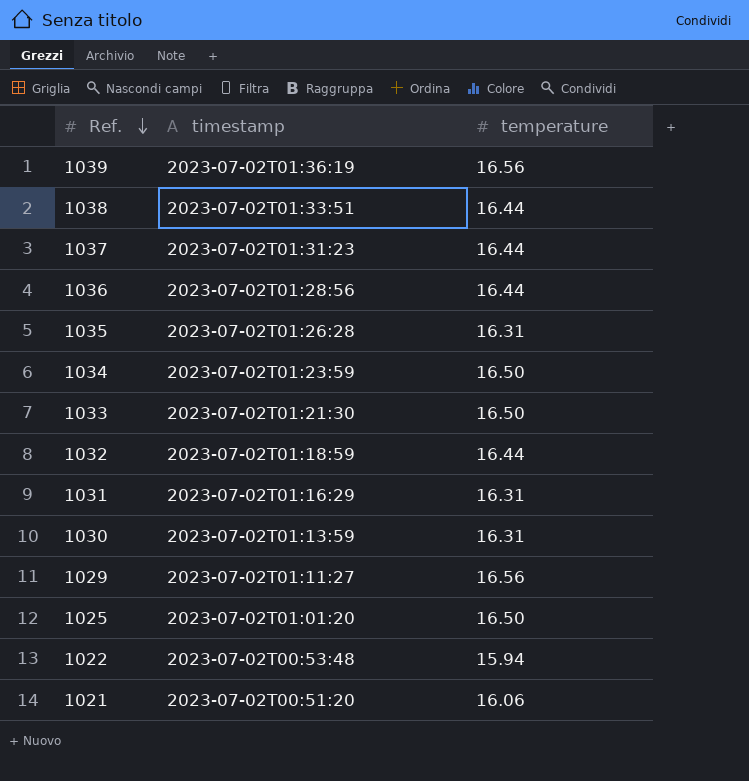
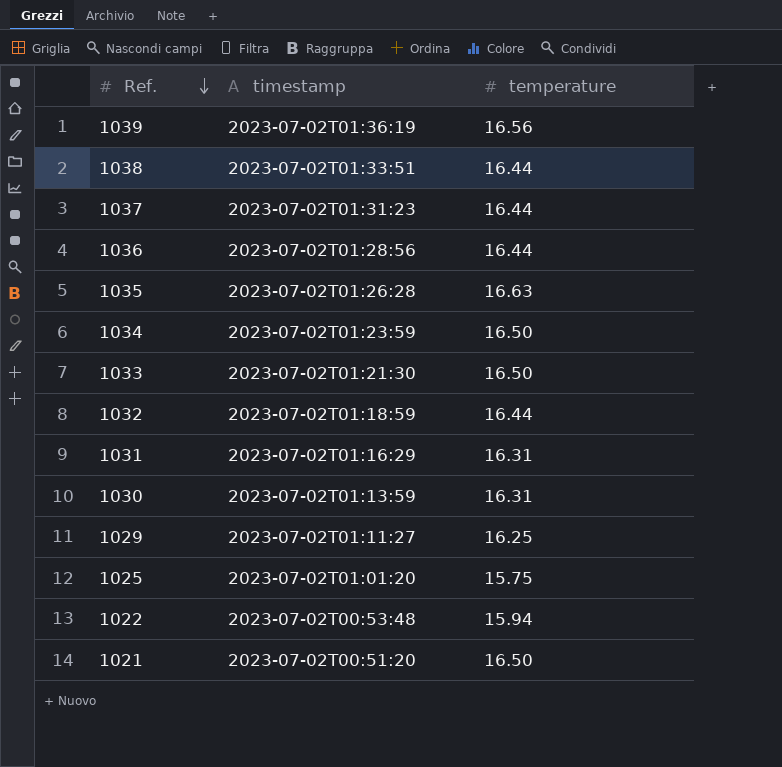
1035 | temperature: 16.31 -> 16.63
1029 | temperature: 16.56 -> 16.25
1025 | temperature: 16.50 -> 15.75
1021 | temperature: 16.06 -> 16.50

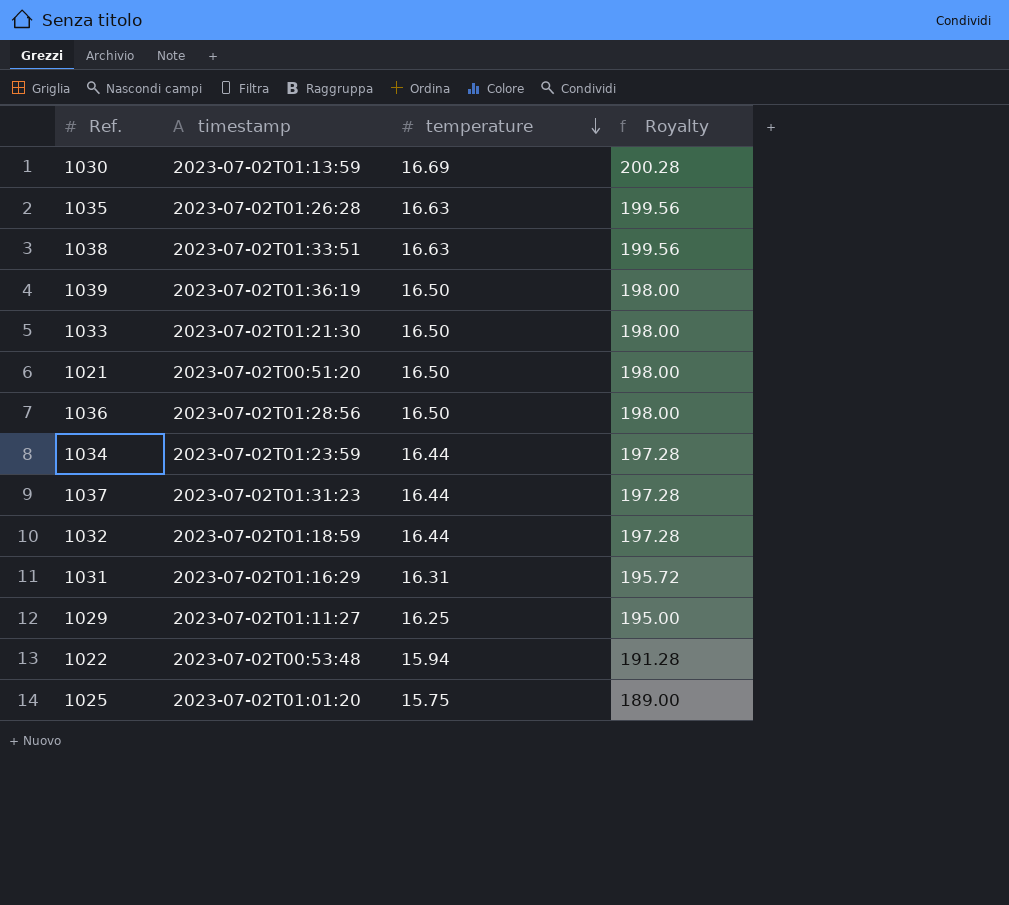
row order: Ref. descending -> temperature descending
column Royalty | formula: none -> [temperature] * 12
1030 | temperature: 16.31 -> 16.69
1038 | temperature: 16.44 -> 16.63
1039 | temperature: 16.56 -> 16.50
1036 | temperature: 16.44 -> 16.50
1034 | temperature: 16.50 -> 16.44

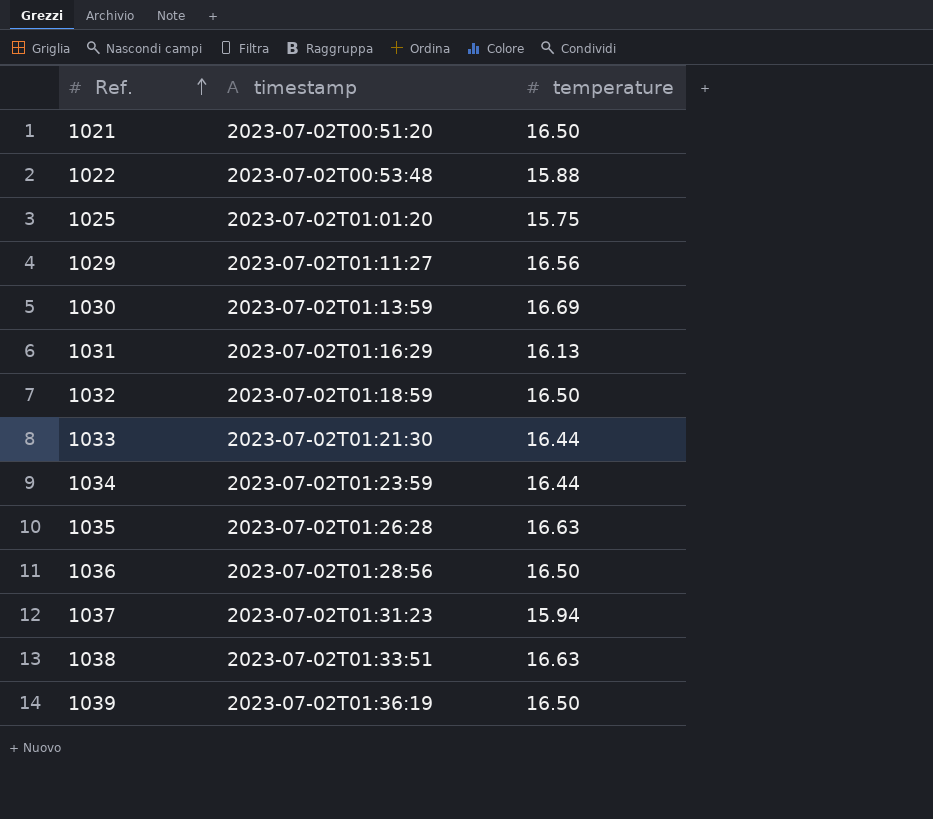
row order: temperature descending -> Ref. ascending
column Royalty | formula: [temperature] * 12 -> none
1022 | temperature: 15.94 -> 15.88
1029 | temperature: 16.25 -> 16.56
1031 | temperature: 16.31 -> 16.13
1032 | temperature: 16.44 -> 16.50
1033 | temperature: 16.50 -> 16.44
1037 | temperature: 16.44 -> 15.94

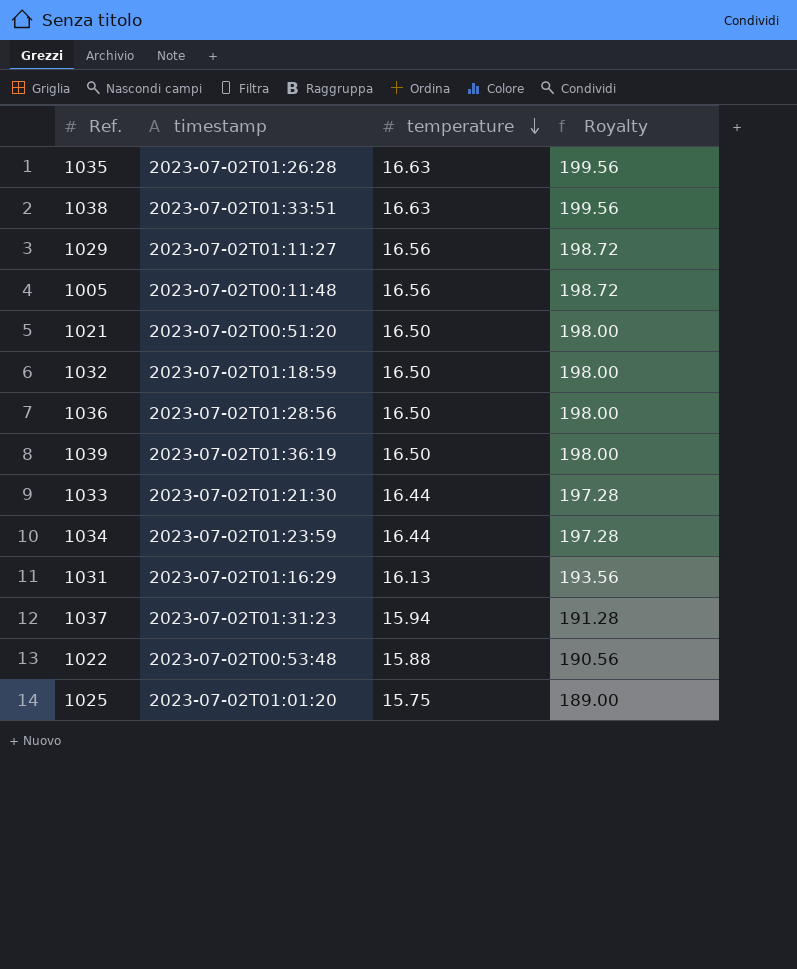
row order: Ref. ascending -> temperature descending
column Royalty | formula: none -> [temperature] * 12
row 1030: 2023-07-02T01:13:59 | 16.69 -> none
row 1005: none -> 2023-07-02T00:11:48 | 16.56 | 198.72

